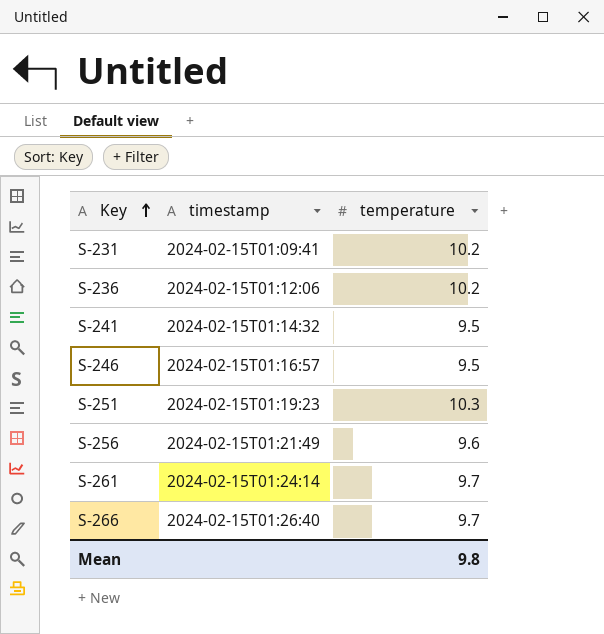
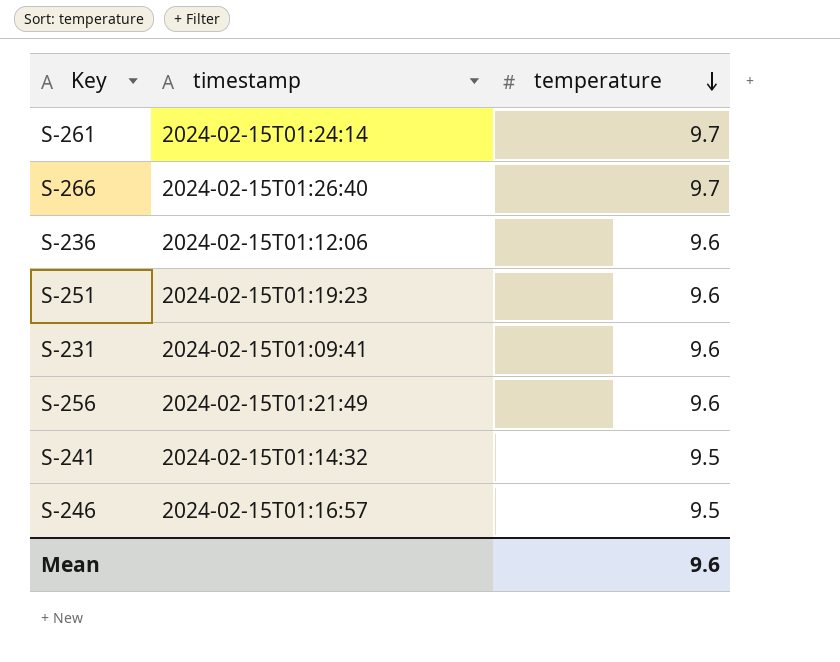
row order: Key ascending -> temperature descending
S-236 | temperature: 10.2 -> 9.6
S-251 | temperature: 10.3 -> 9.6
S-231 | temperature: 10.2 -> 9.6
Mean | temperature: 9.8 -> 9.6

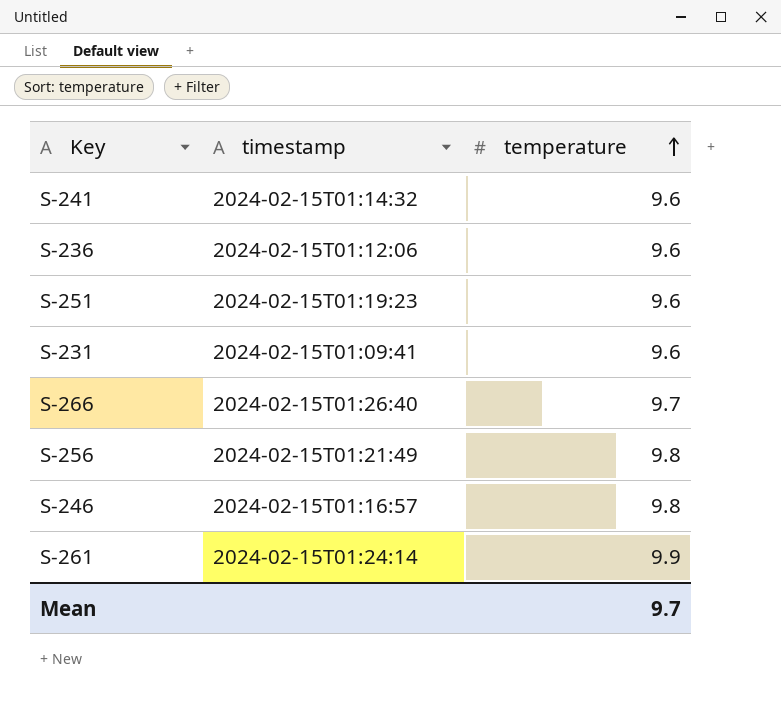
row order: temperature descending -> temperature ascending
S-241 | temperature: 9.5 -> 9.6
S-256 | temperature: 9.6 -> 9.8
S-246 | temperature: 9.5 -> 9.8
S-261 | temperature: 9.7 -> 9.9
Mean | temperature: 9.6 -> 9.7

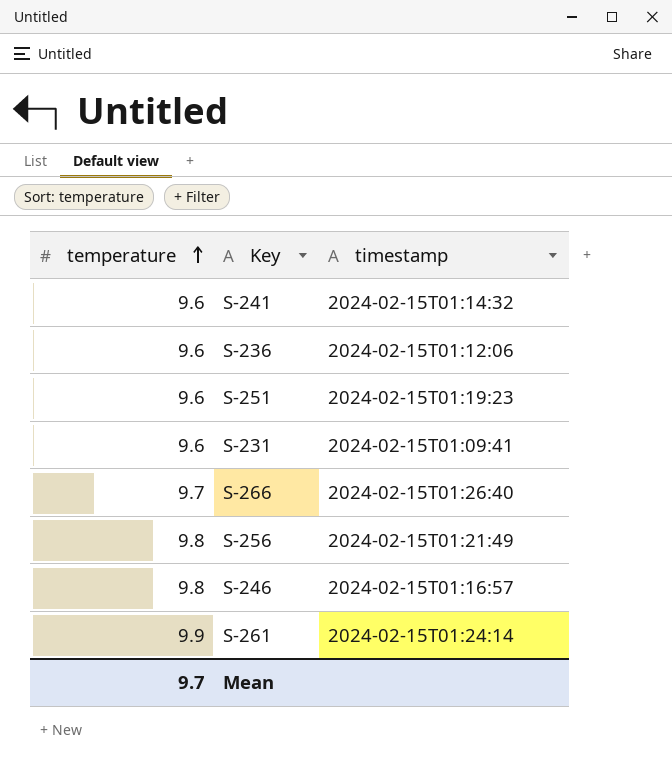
column temperature | position: 3 -> 1

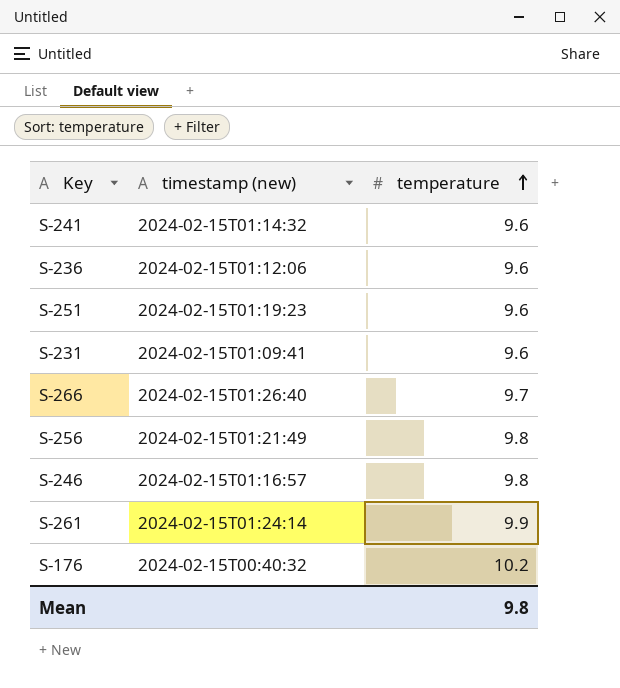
column name: timestamp -> timestamp (new)
column temperature | position: 1 -> 3
row S-176: none -> 2024-02-15T00:40:32 | 10.2
Mean | temperature: 9.7 -> 9.8

